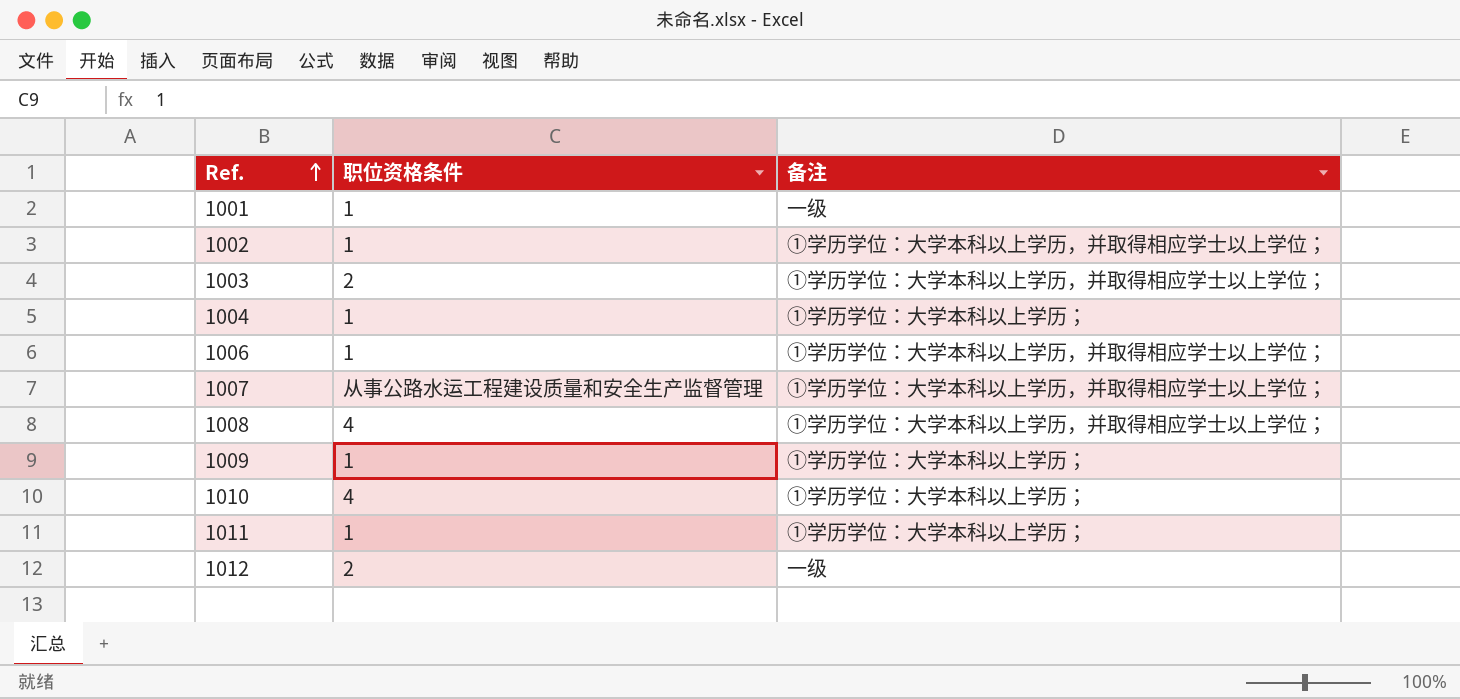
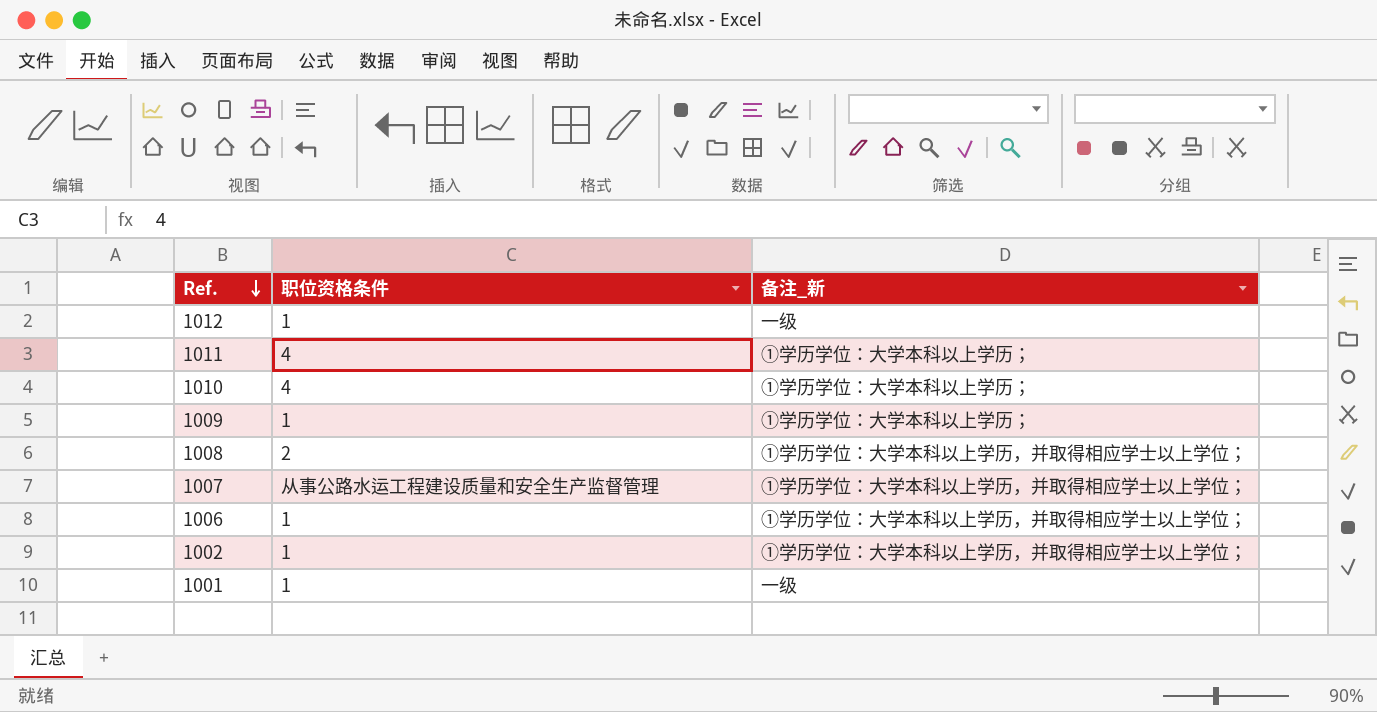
row order: Ref. ascending -> Ref. descending
column name: 备注 -> 备注_新
row 1003: 2 | ①学历学位：大学本科以上学历，并取得相应学士以上学位； -> none
row 1004: 1 | ①学历学位：大学本科以上学历； -> none
1012 | 职位资格条件: 2 -> 1
1011 | 职位资格条件: 1 -> 4
1008 | 职位资格条件: 4 -> 2

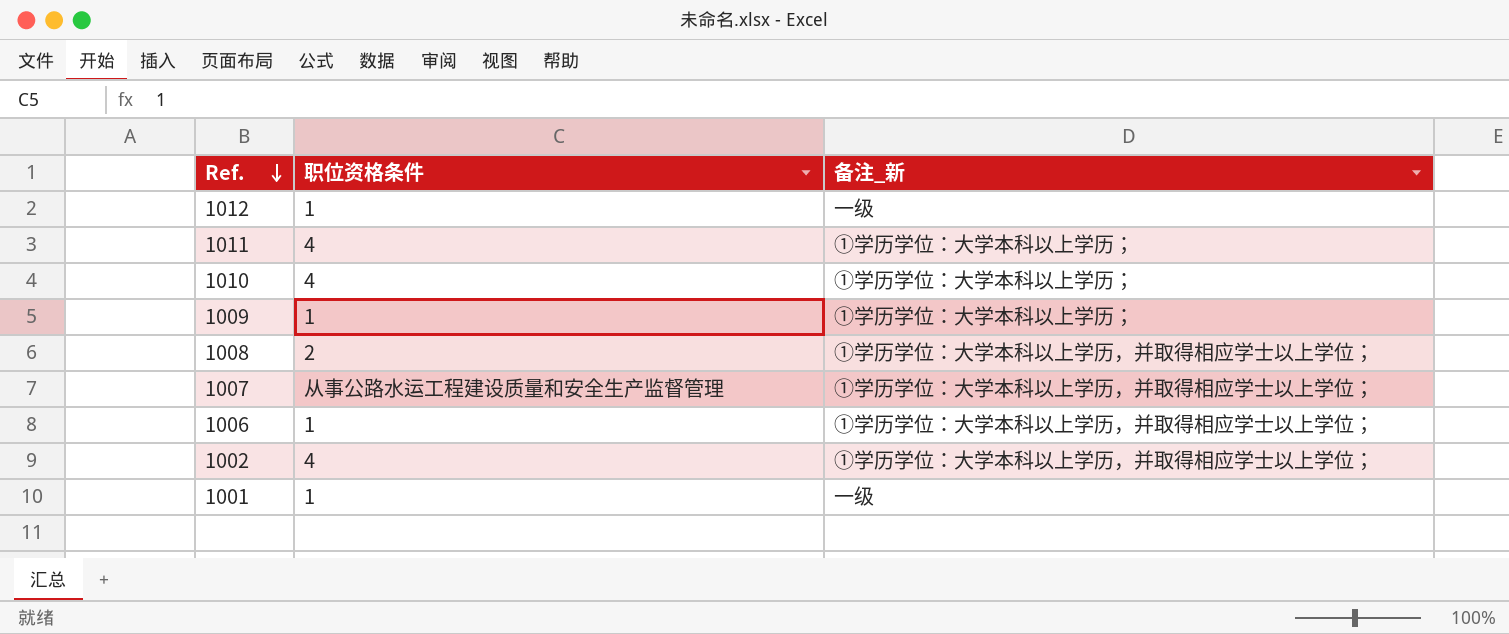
1002 | 职位资格条件: 1 -> 4

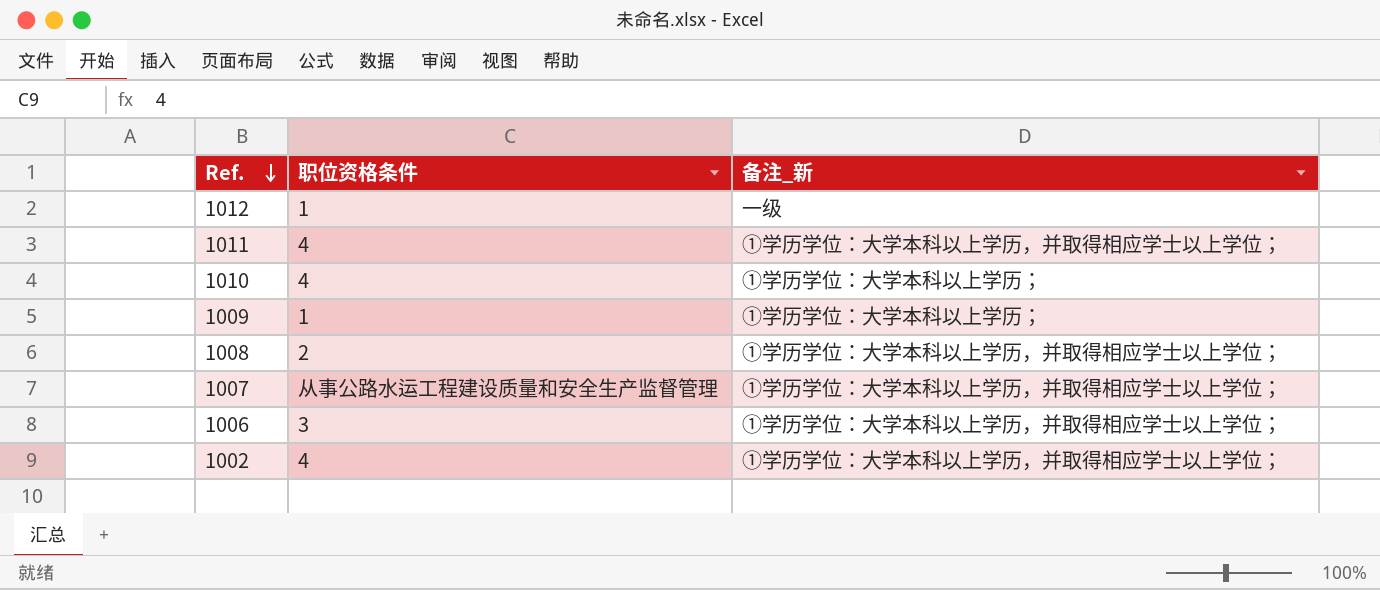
row 1001: 1 | 一级 -> none
1011 | 备注_新: ①学历学位：大学本科以上学历； -> ①学历学位：大学本科以上学历，并取得相应学士以上学位；
1006 | 职位资格条件: 1 -> 3

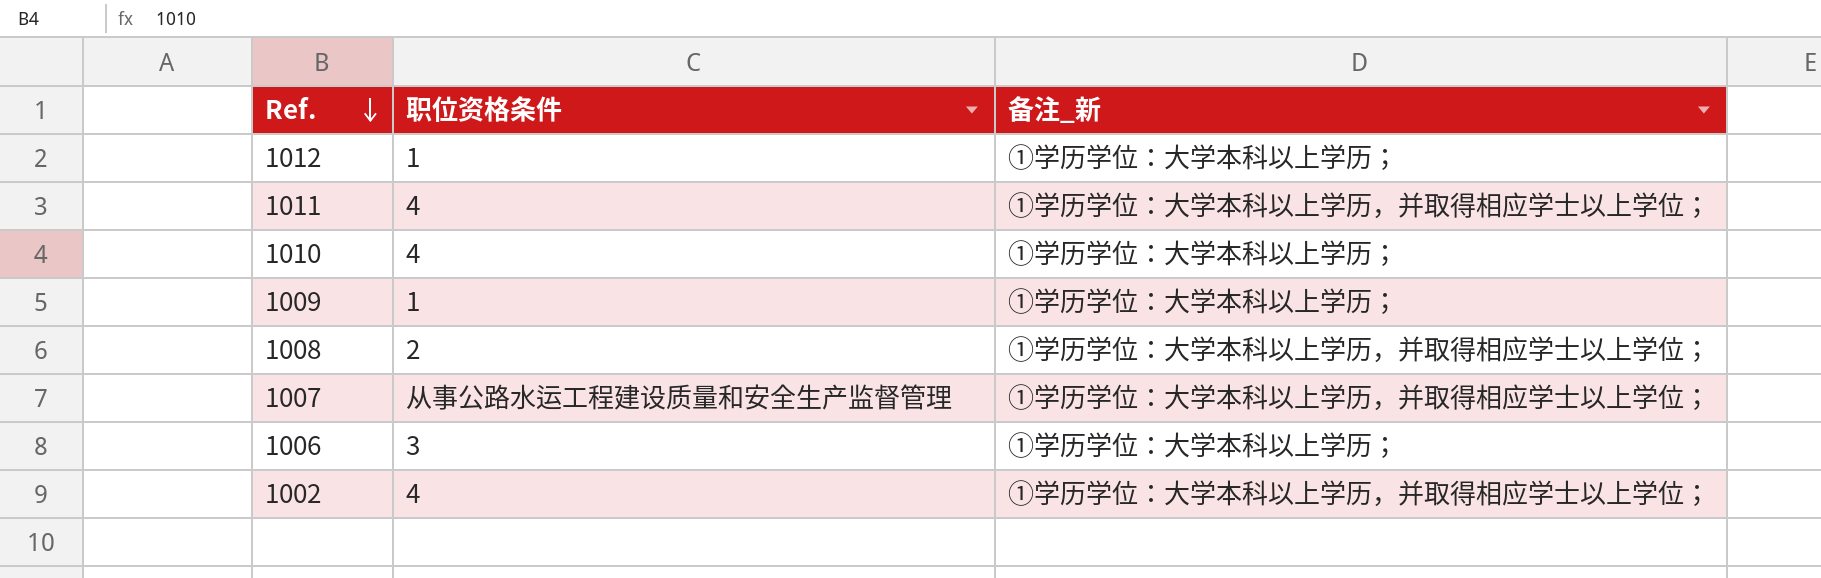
1012 | 备注_新: 一级 -> ①学历学位：大学本科以上学历；
1006 | 备注_新: ①学历学位：大学本科以上学历，并取得相应学士以上学位； -> ①学历学位：大学本科以上学历；

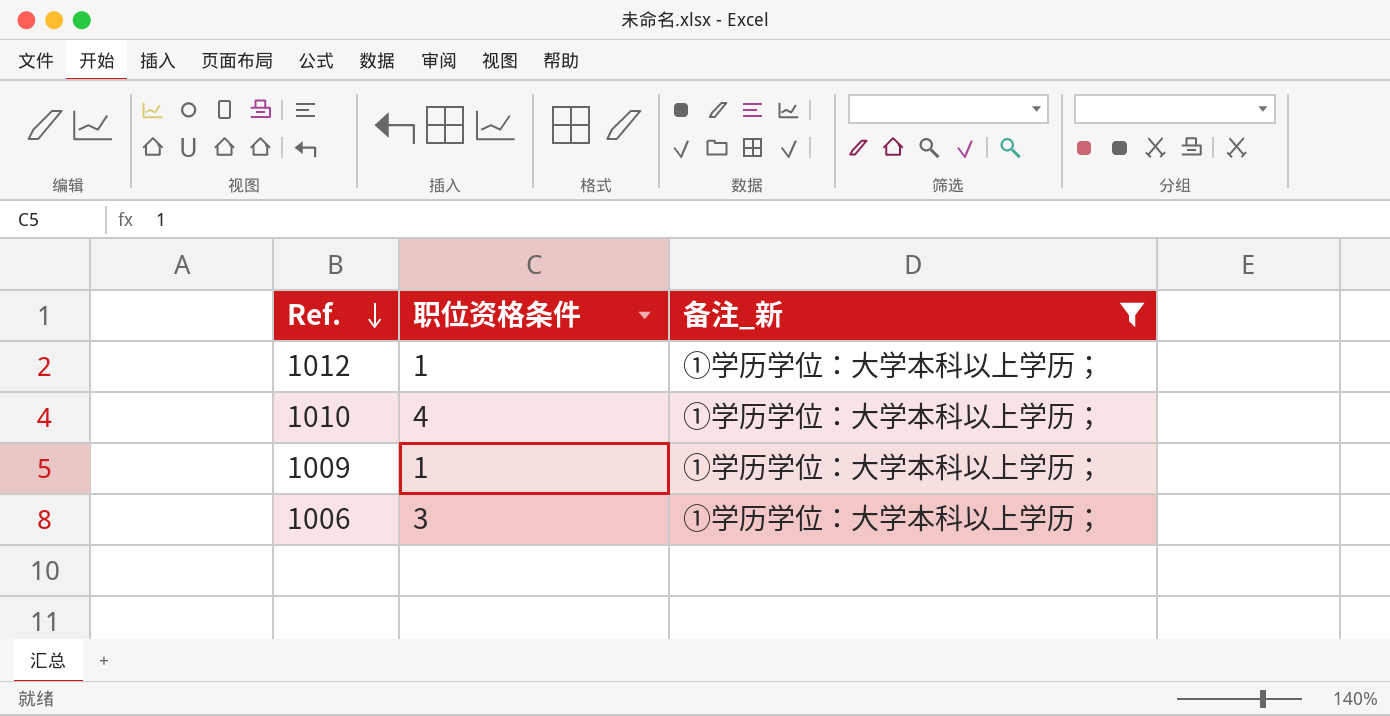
filter: none -> 备注_新 = ①学历学位：大学本科以上学历；

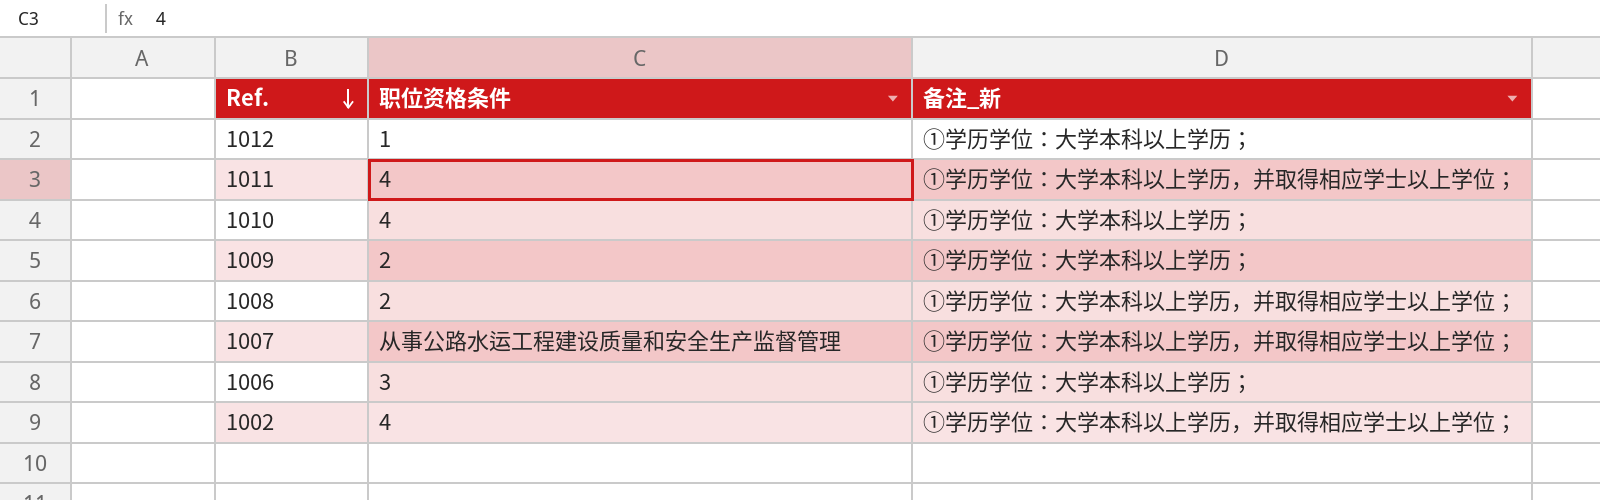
filter: 备注_新 = ①学历学位：大学本科以上学历； -> none
1009 | 职位资格条件: 1 -> 2

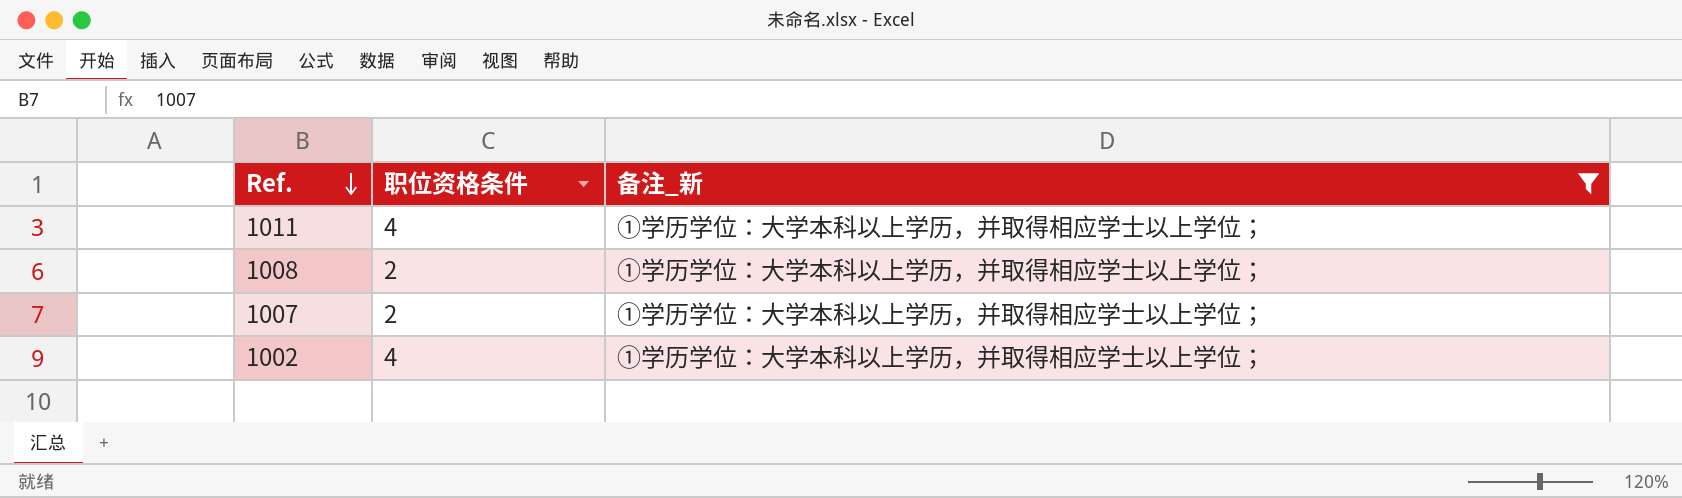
filter: none -> 备注_新 = ①学历学位：大学本科以上学历，并取得相应学士以上学位；
1007 | 职位资格条件: 从事公路水运工程建设质量和安全生产监督管理 -> 2

